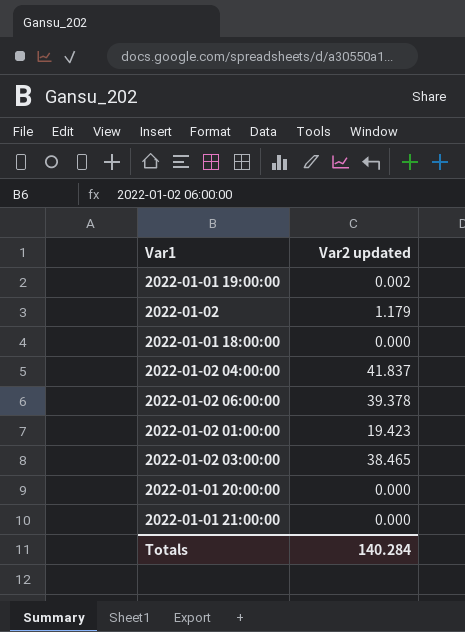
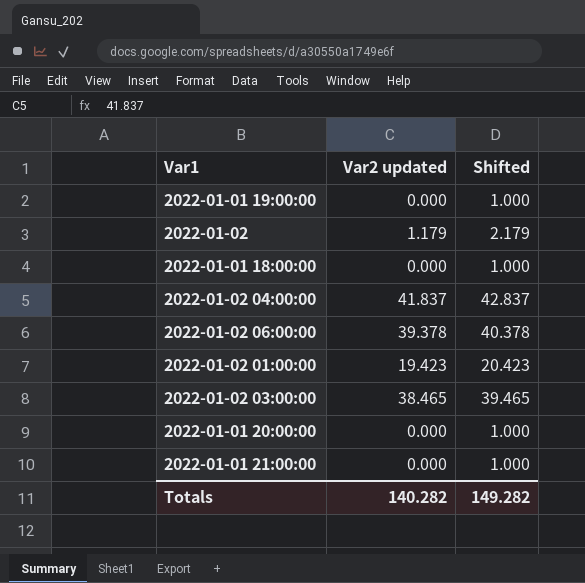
column Shifted | formula: none -> [Var2 updated] + 1
2022-01-01 19:00:00 | Var2 updated: 0.002 -> 0.000
Totals | Var2 updated: 140.284 -> 140.282

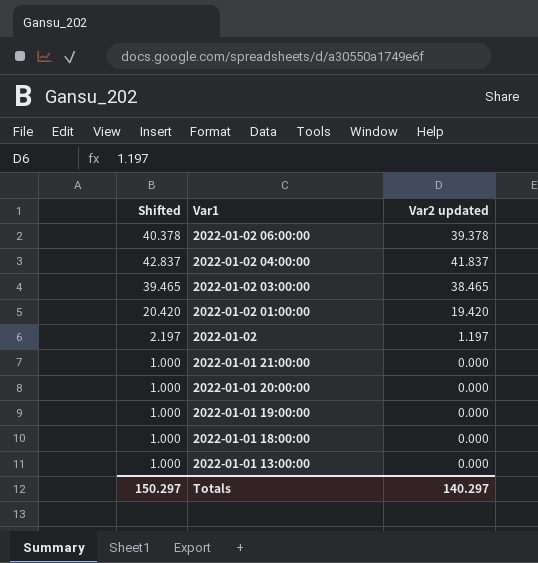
row order: none -> Var1 descending
column Shifted | position: 3 -> 1
2022-01-02 01:00:00 | Shifted: 20.423 -> 20.420
2022-01-02 01:00:00 | Var2 updated: 19.423 -> 19.420
2022-01-02 | Shifted: 2.179 -> 2.197
2022-01-02 | Var2 updated: 1.179 -> 1.197
row 2022-01-01 13:00:00: none -> 1.000 | 0.000
Totals | Shifted: 149.282 -> 150.297
Totals | Var2 updated: 140.282 -> 140.297

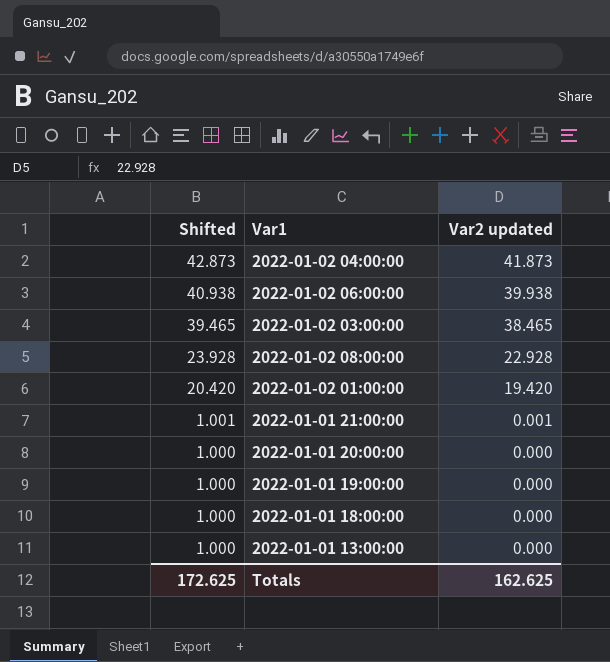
row order: Var1 descending -> Shifted descending
row 2022-01-02: 2.197 | 1.197 -> none
2022-01-02 04:00:00 | Shifted: 42.837 -> 42.873
2022-01-02 04:00:00 | Var2 updated: 41.837 -> 41.873
2022-01-02 06:00:00 | Shifted: 40.378 -> 40.938
2022-01-02 06:00:00 | Var2 updated: 39.378 -> 39.938
row 2022-01-02 08:00:00: none -> 23.928 | 22.928
2022-01-01 21:00:00 | Shifted: 1.000 -> 1.001
2022-01-01 21:00:00 | Var2 updated: 0.000 -> 0.001
Totals | Shifted: 150.297 -> 172.625
Totals | Var2 updated: 140.297 -> 162.625

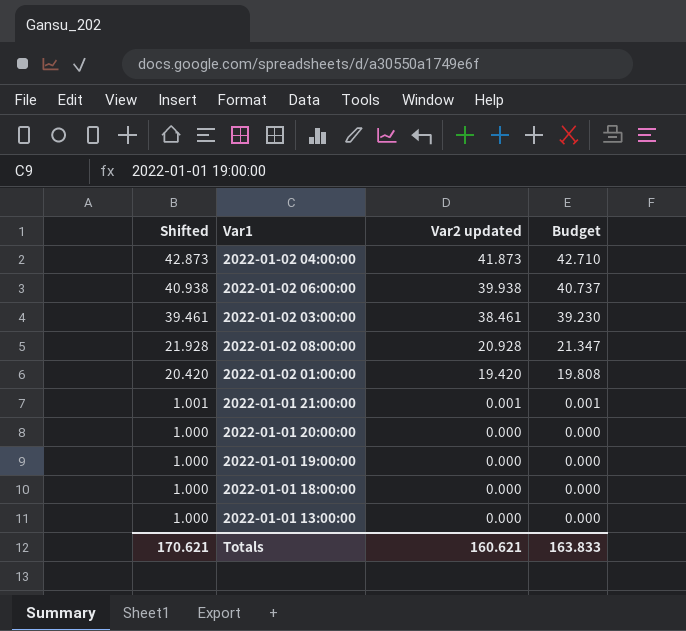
column Budget | formula: none -> [Var2 updated] * 1.02
2022-01-02 03:00:00 | Shifted: 39.465 -> 39.461
2022-01-02 03:00:00 | Var2 updated: 38.465 -> 38.461
2022-01-02 08:00:00 | Shifted: 23.928 -> 21.928
2022-01-02 08:00:00 | Var2 updated: 22.928 -> 20.928
Totals | Shifted: 172.625 -> 170.621
Totals | Var2 updated: 162.625 -> 160.621

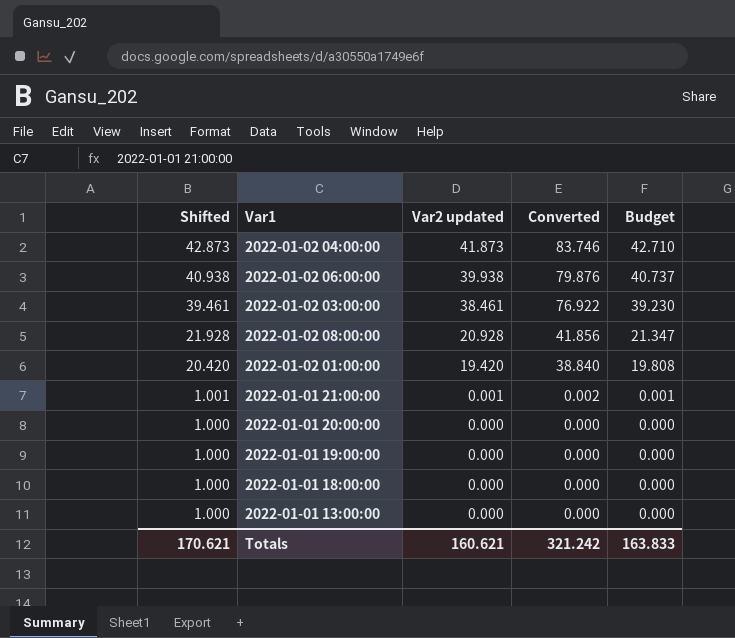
column Converted | formula: none -> [Var2 updated] * 2

